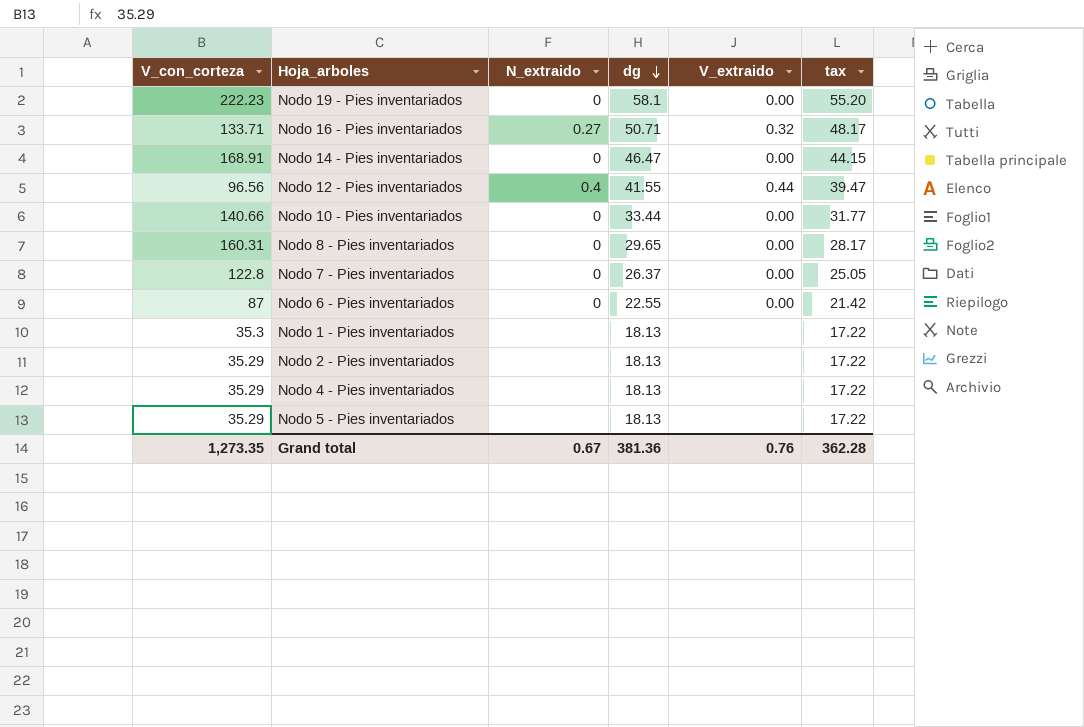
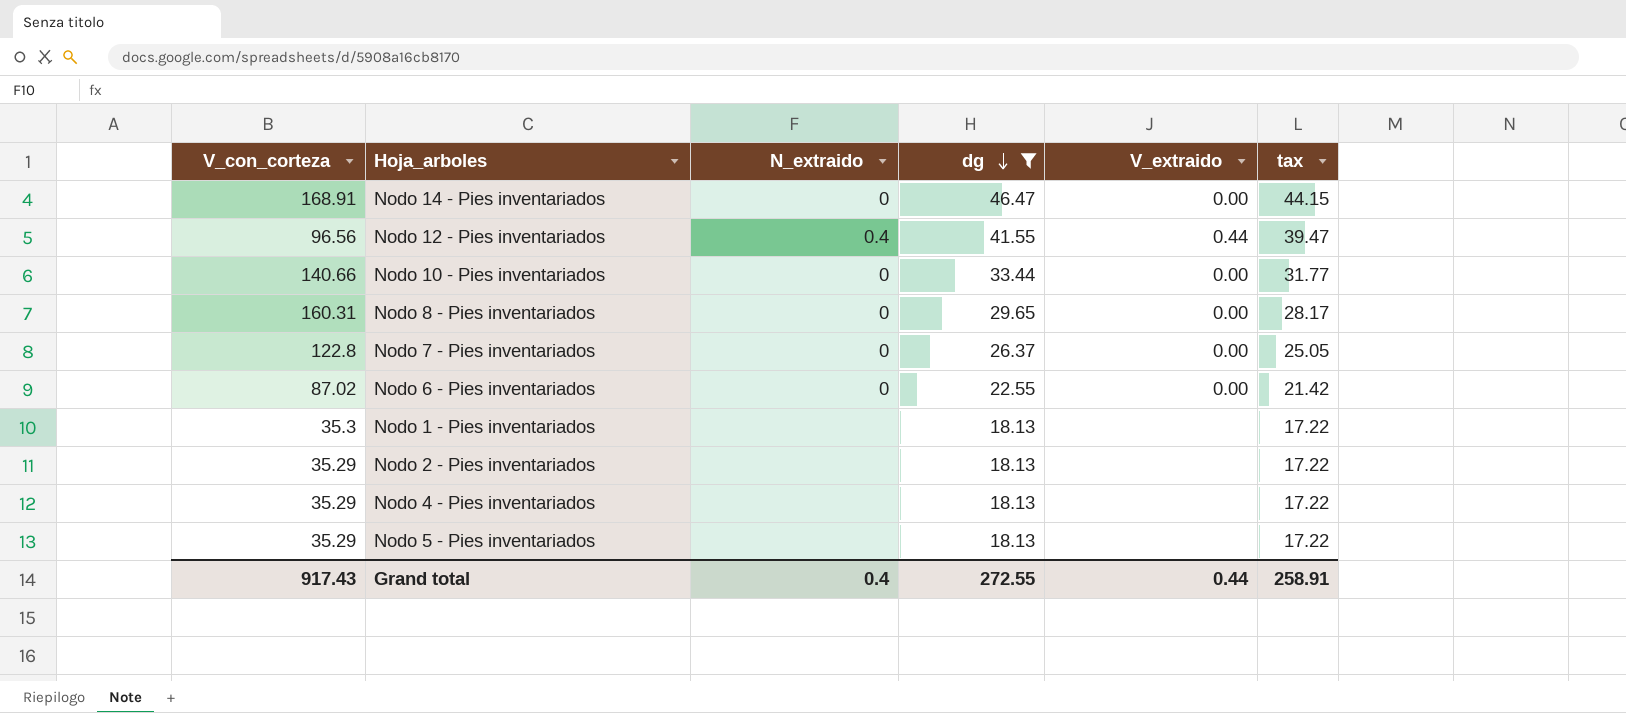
filter: none -> dg <= 46.47
Nodo 6 - Pies inventariados | V_con_corteza: 87 -> 87.02
Grand total | V_con_corteza: 1,273.35 -> 917.43
Grand total | N_extraido: 0.67 -> 0.4
Grand total | dg: 381.36 -> 272.55
Grand total | V_extraido: 0.76 -> 0.44
Grand total | tax: 362.28 -> 258.91

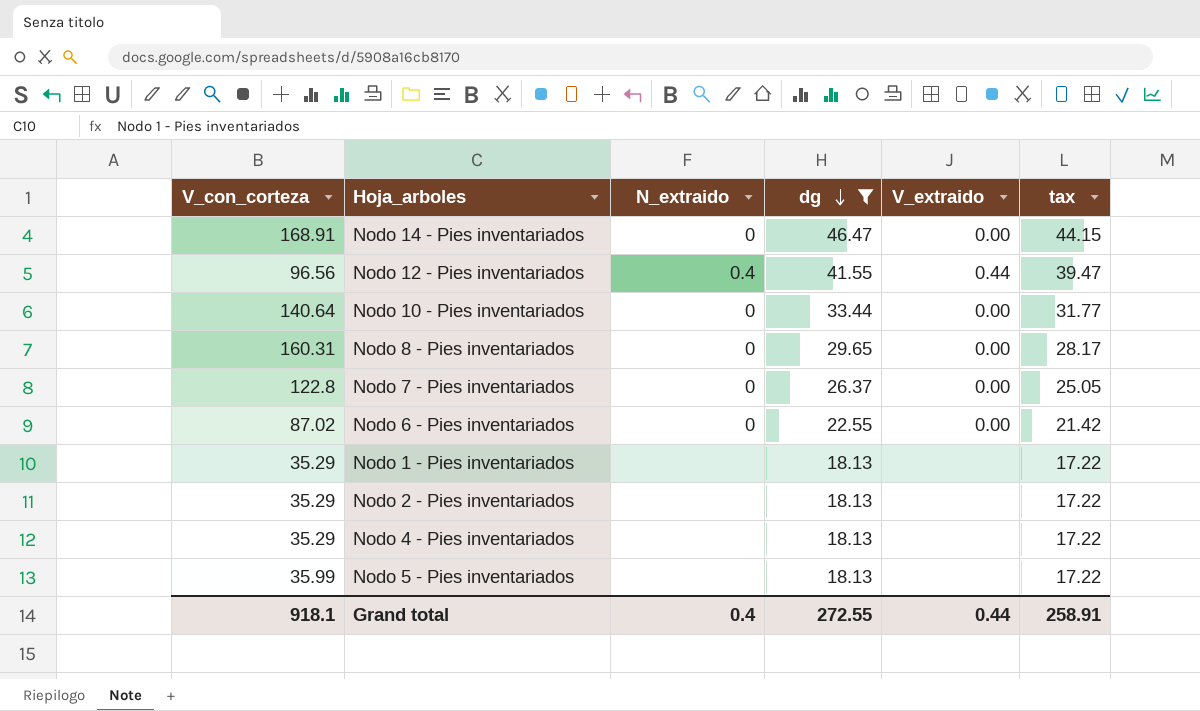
Nodo 10 - Pies inventariados | V_con_corteza: 140.66 -> 140.64
Nodo 1 - Pies inventariados | V_con_corteza: 35.3 -> 35.29
Nodo 5 - Pies inventariados | V_con_corteza: 35.29 -> 35.99
Grand total | V_con_corteza: 917.43 -> 918.1

